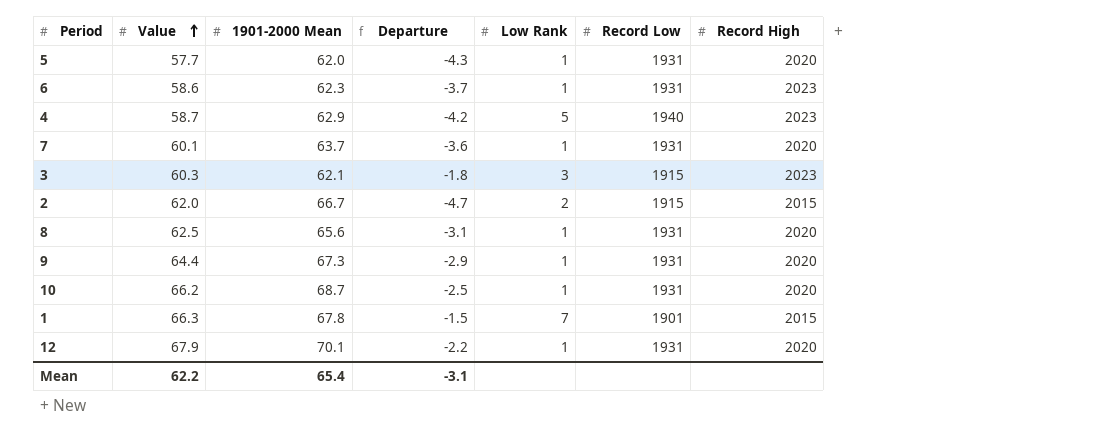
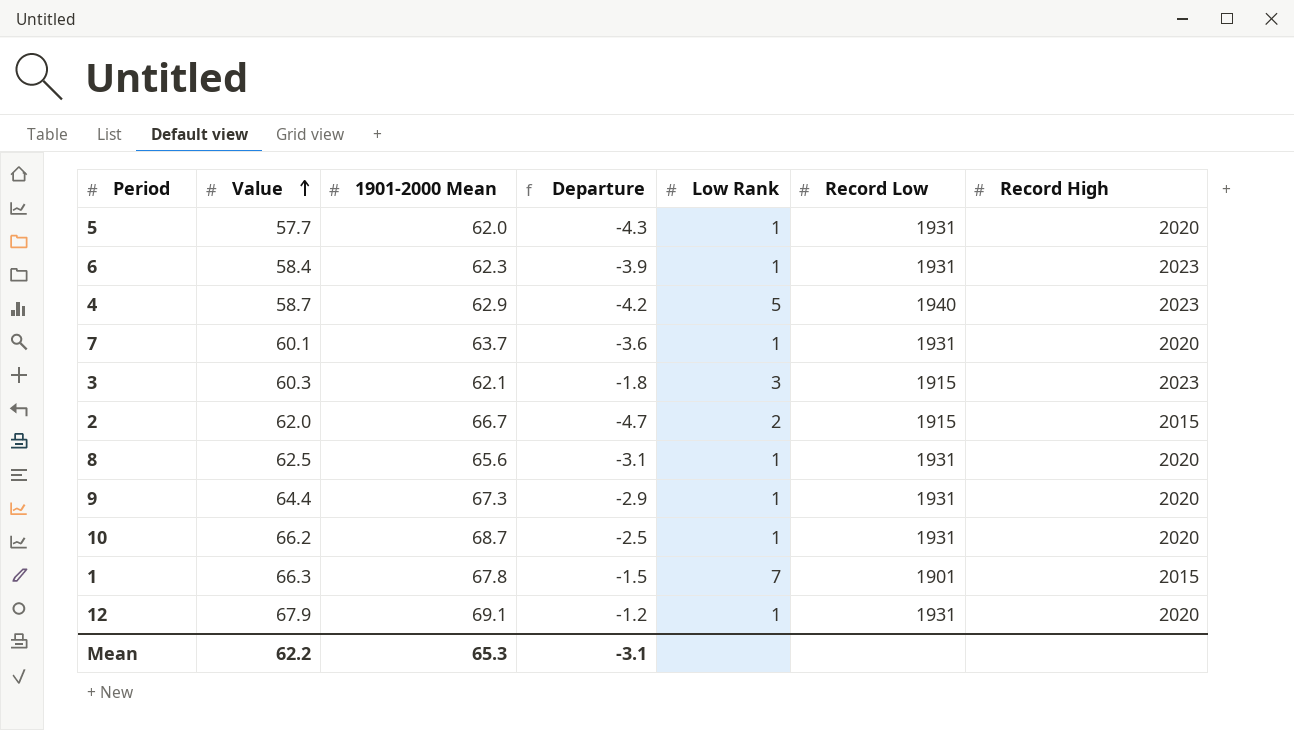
6 | Value: 58.6 -> 58.4
6 | Departure: -3.7 -> -3.9
12 | 1901-2000 Mean: 70.1 -> 69.1
12 | Departure: -2.2 -> -1.2
Mean | 1901-2000 Mean: 65.4 -> 65.3

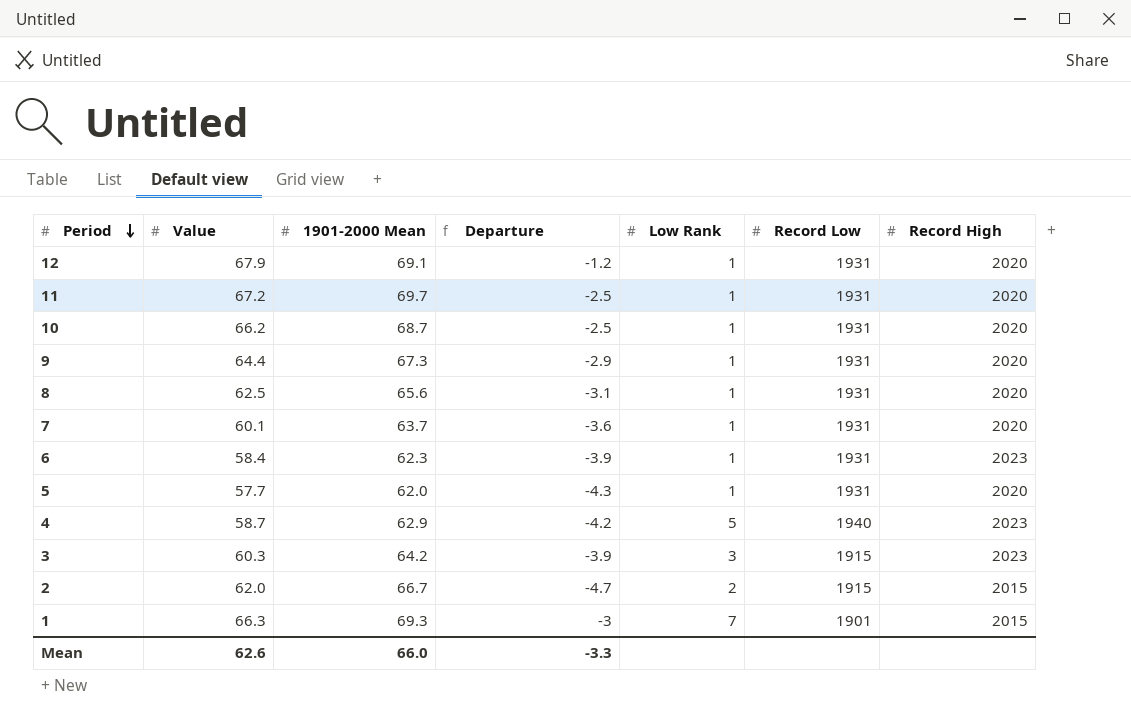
row order: Value ascending -> Period descending
row 11: none -> 67.2 | 69.7 | -2.5 | 1 | 1931 | 2020
3 | 1901-2000 Mean: 62.1 -> 64.2
3 | Departure: -1.8 -> -3.9
1 | 1901-2000 Mean: 67.8 -> 69.3
1 | Departure: -1.5 -> -3
Mean | Value: 62.2 -> 62.6
Mean | 1901-2000 Mean: 65.3 -> 66.0
Mean | Departure: -3.1 -> -3.3

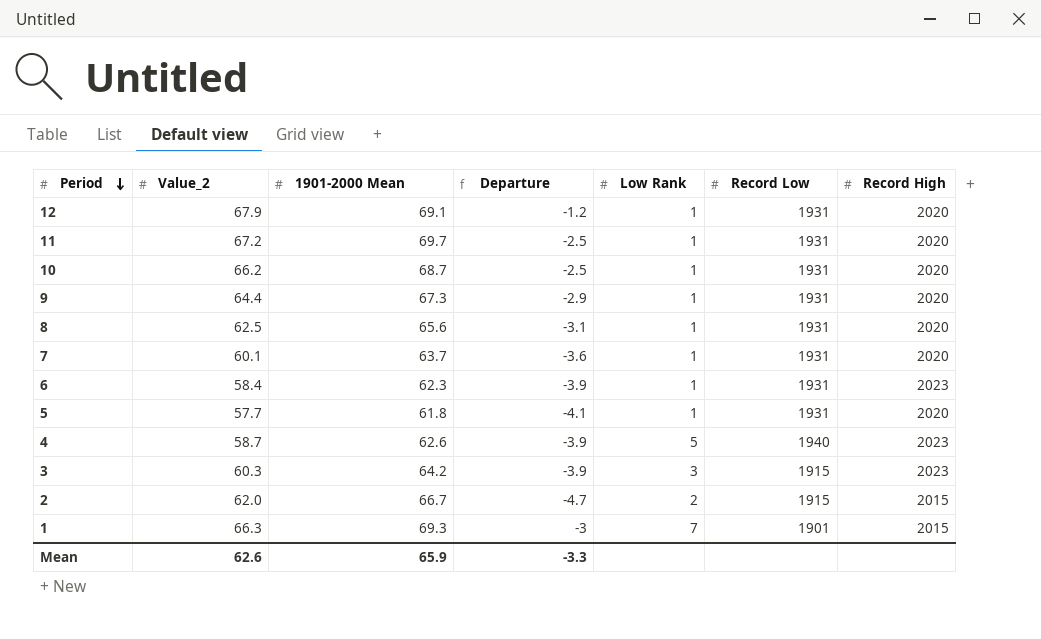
column name: Value -> Value_2
5 | 1901-2000 Mean: 62.0 -> 61.8
5 | Departure: -4.3 -> -4.1
4 | 1901-2000 Mean: 62.9 -> 62.6
4 | Departure: -4.2 -> -3.9
Mean | 1901-2000 Mean: 66.0 -> 65.9

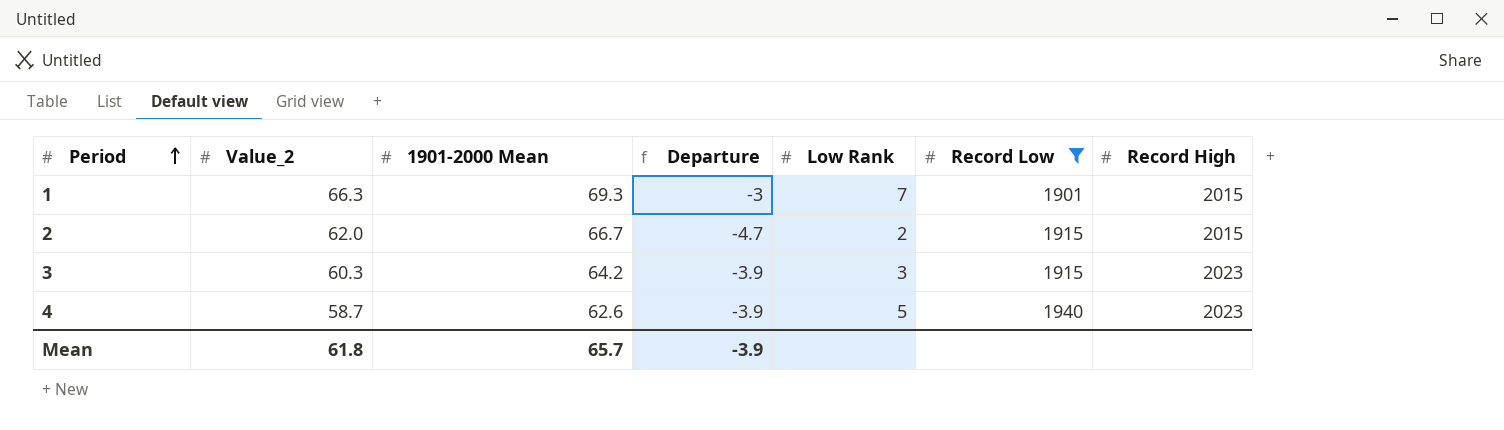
filter: none -> Record Low != 1931
row order: Period descending -> Period ascending
Mean | Value_2: 62.6 -> 61.8
Mean | 1901-2000 Mean: 65.9 -> 65.7
Mean | Departure: -3.3 -> -3.9

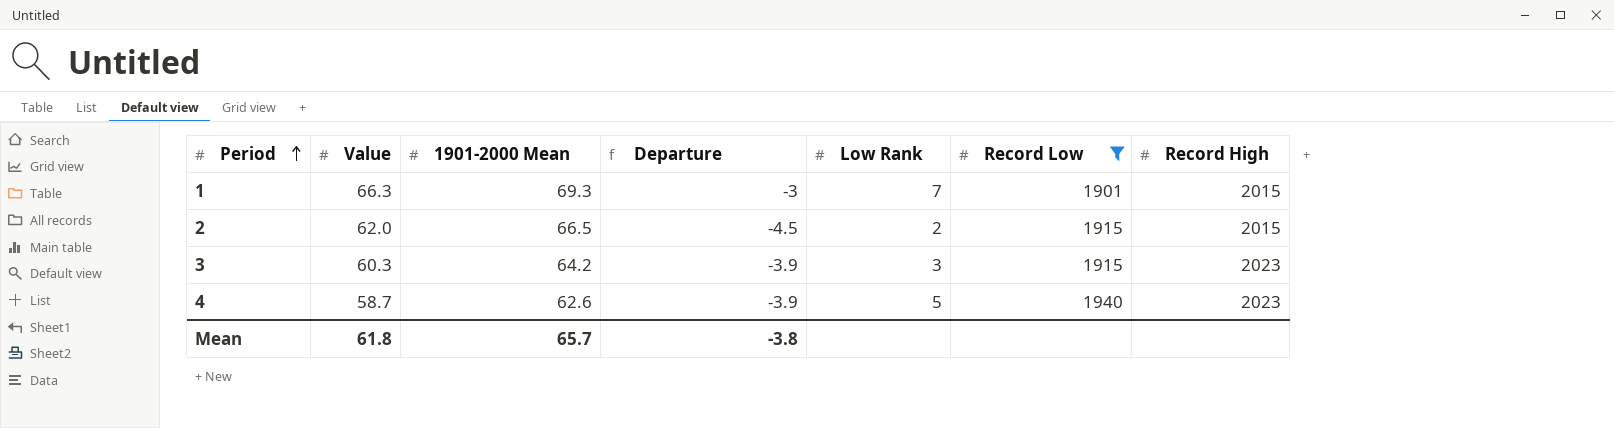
column name: Value_2 -> Value
2 | 1901-2000 Mean: 66.7 -> 66.5
2 | Departure: -4.7 -> -4.5
Mean | Departure: -3.9 -> -3.8

